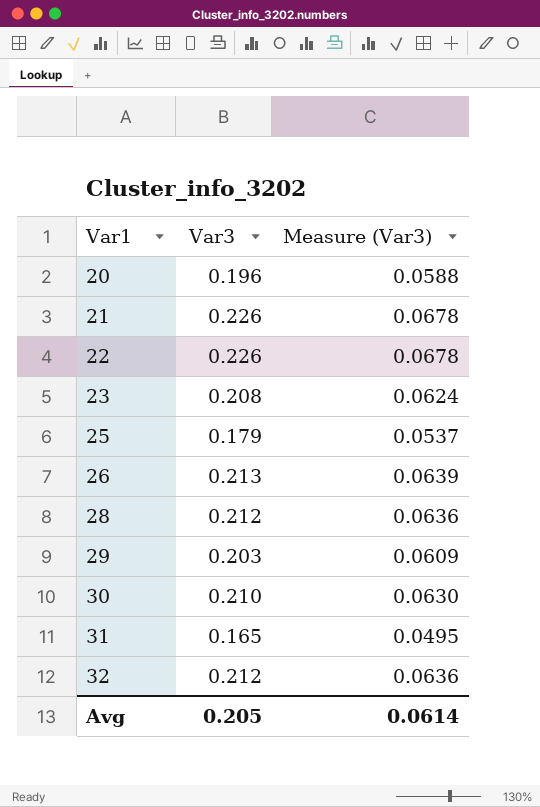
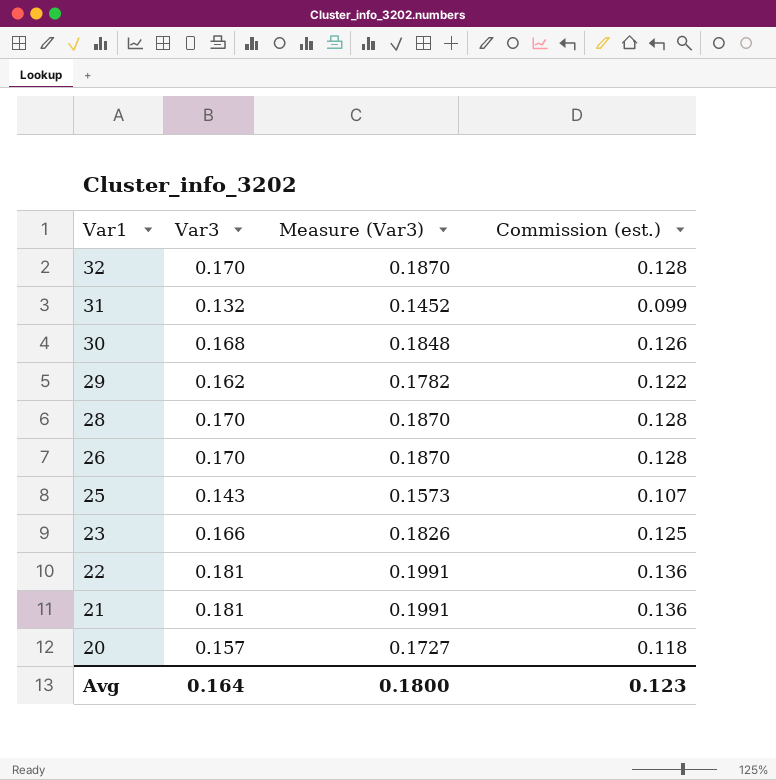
row order: Var1 ascending -> Var1 descending
column Measure (Var3) | formula: [Var3] * 0.3 -> [Var3] * 1.1
column Commission (est.) | formula: none -> [Var3] * 0.75
32 | Var3: 0.212 -> 0.170
31 | Var3: 0.165 -> 0.132
30 | Var3: 0.210 -> 0.168
29 | Var3: 0.203 -> 0.162
28 | Var3: 0.212 -> 0.170
26 | Var3: 0.213 -> 0.170
25 | Var3: 0.179 -> 0.143
23 | Var3: 0.208 -> 0.166
22 | Var3: 0.226 -> 0.181
21 | Var3: 0.226 -> 0.181
20 | Var3: 0.196 -> 0.157
Avg | Var3: 0.205 -> 0.164
Avg | Measure (Var3): 0.0614 -> 0.1800

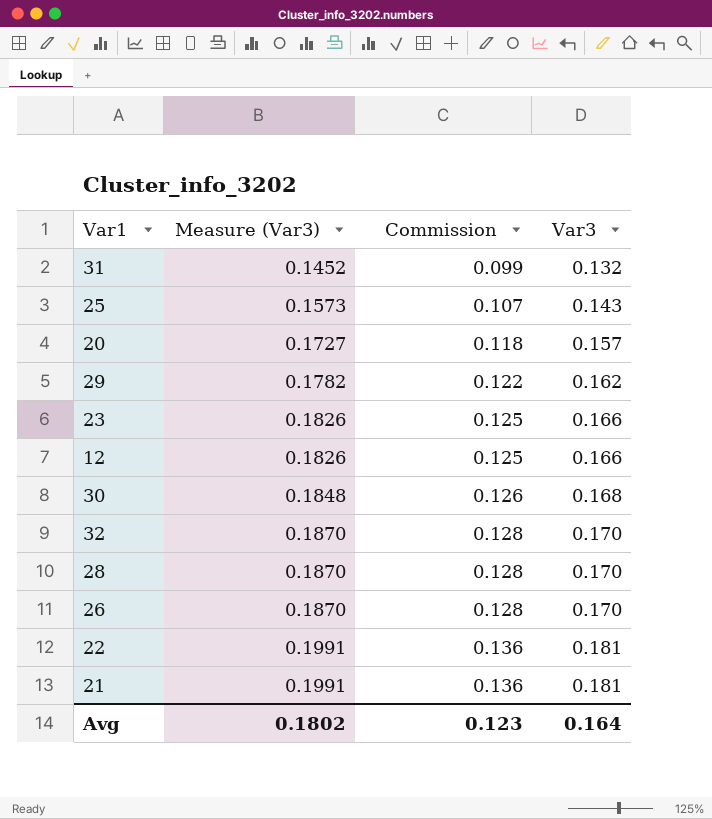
row order: Var1 descending -> Measure (Var3) ascending
column name: Commission (est.) -> Commission
column Var3 | position: 2 -> 4
row 12: none -> 0.1826 | 0.125 | 0.166
Avg | Measure (Var3): 0.1800 -> 0.1802

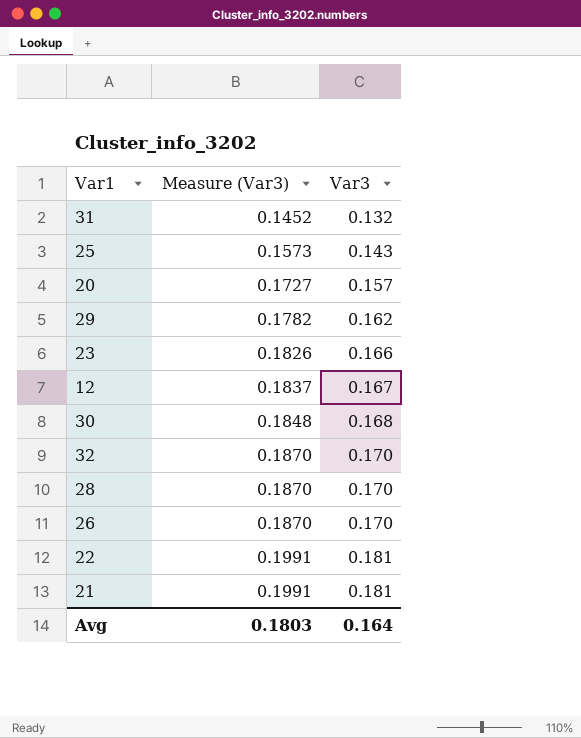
column Commission | formula: [Var3] * 0.75 -> none
12 | Measure (Var3): 0.1826 -> 0.1837
12 | Var3: 0.166 -> 0.167
Avg | Measure (Var3): 0.1802 -> 0.1803

